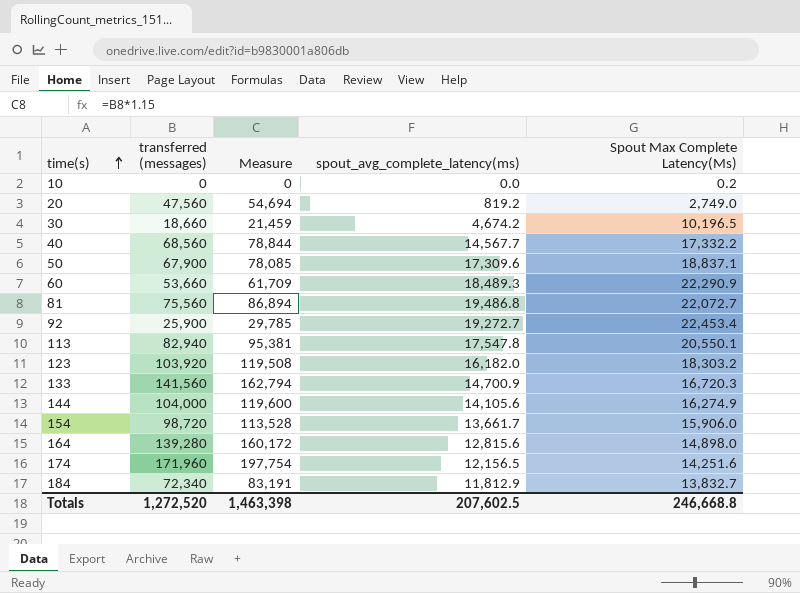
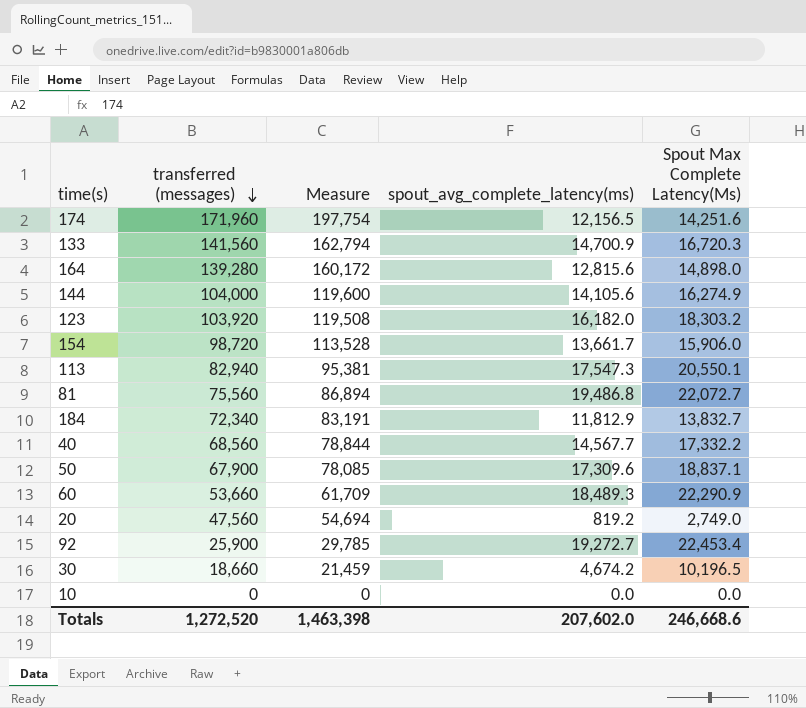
row order: time(s) ascending -> transferred (messages) descending
113 | spout_avg_complete_latency(ms): 17,547.8 -> 17,547.3
10 | Spout Max Complete Latency(Ms): 0.2 -> 0.0
Totals | spout_avg_complete_latency(ms): 207,602.5 -> 207,602.0
Totals | Spout Max Complete Latency(Ms): 246,668.8 -> 246,668.6

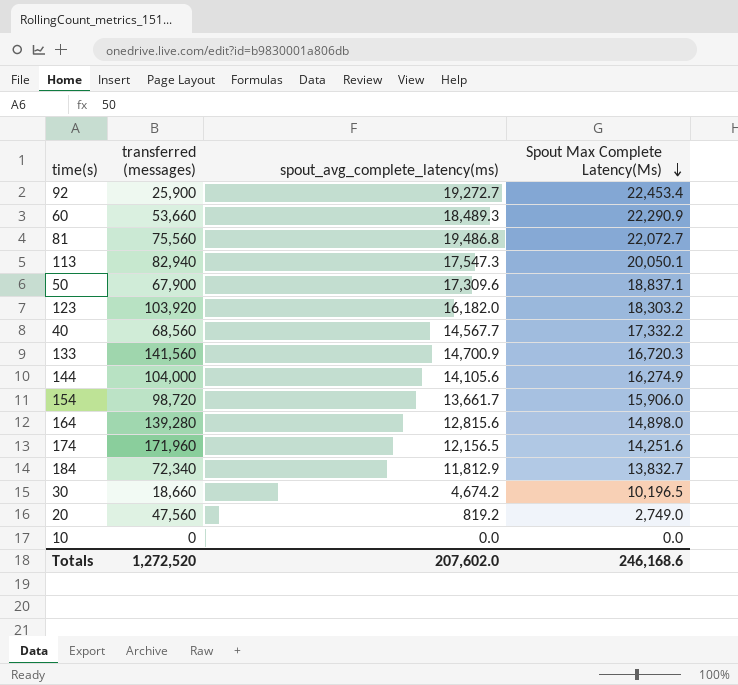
row order: transferred (messages) descending -> Spout Max Complete Latency(Ms) descending
column Measure | formula: [transferred (messages)] * 1.15 -> none
113 | Spout Max Complete Latency(Ms): 20,550.1 -> 20,050.1
Totals | Spout Max Complete Latency(Ms): 246,668.6 -> 246,168.6

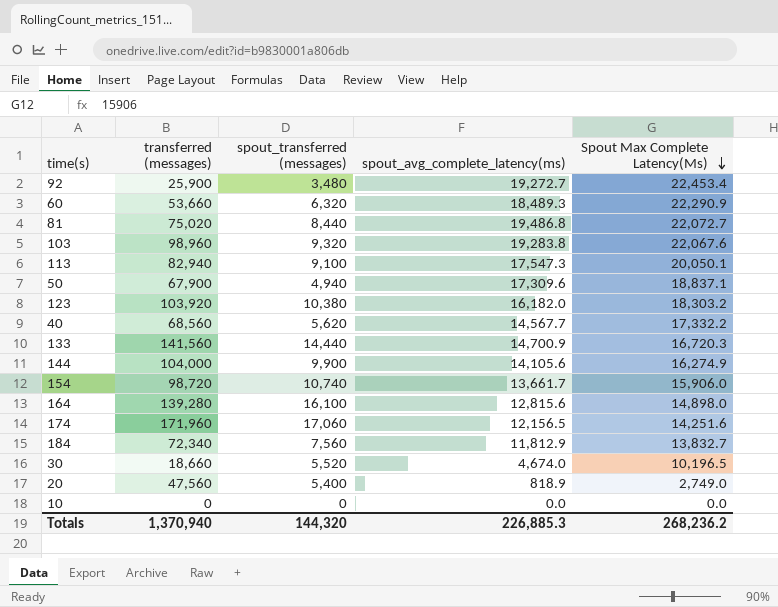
column spout_transferred (messages) | position: none -> 3
81 | transferred (messages): 75,560 -> 75,020
row 103: none -> 98,960 | 9,320 | 19,283.8 | 22,067.6
30 | spout_avg_complete_latency(ms): 4,674.2 -> 4,674.0
20 | spout_avg_complete_latency(ms): 819.2 -> 818.9
Totals | transferred (messages): 1,272,520 -> 1,370,940
Totals | spout_avg_complete_latency(ms): 207,602.0 -> 226,885.3
Totals | Spout Max Complete Latency(Ms): 246,168.6 -> 268,236.2

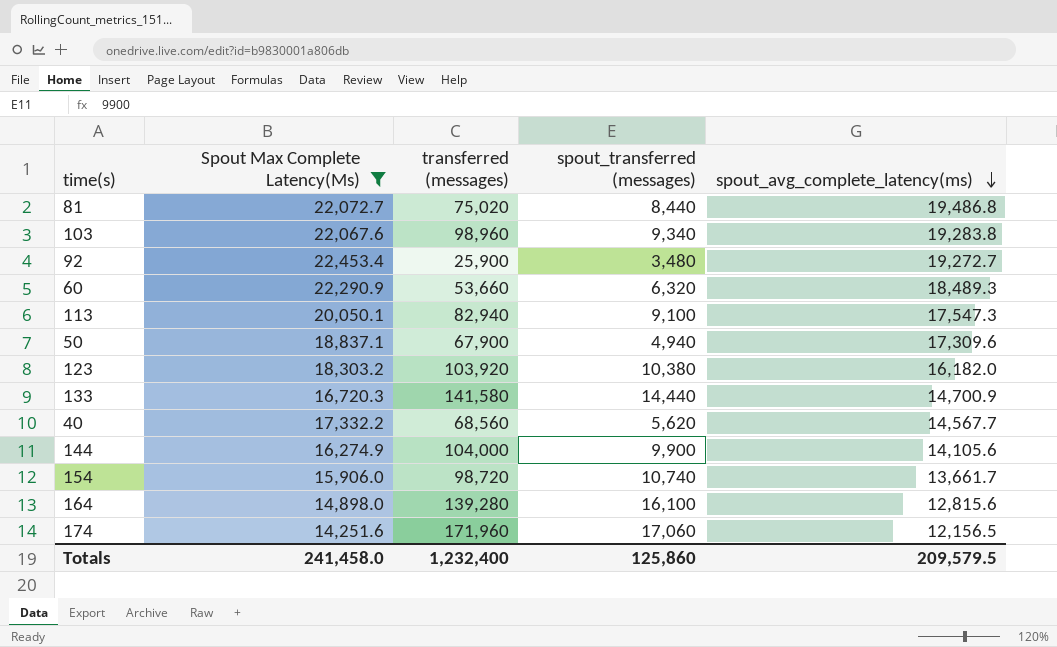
filter: none -> Spout Max Complete Latency(Ms) >= 14,251.6
row order: Spout Max Complete Latency(Ms) descending -> spout_avg_complete_latency(ms) descending
column Spout Max Complete Latency(Ms) | position: 5 -> 2
103 | spout_transferred (messages): 9,320 -> 9,340
133 | transferred (messages): 141,560 -> 141,580
Totals | Spout Max Complete Latency(Ms): 268,236.2 -> 241,458.0
Totals | transferred (messages): 1,370,940 -> 1,232,400
Totals | spout_transferred (messages): 144,320 -> 125,860
Totals | spout_avg_complete_latency(ms): 226,885.3 -> 209,579.5

